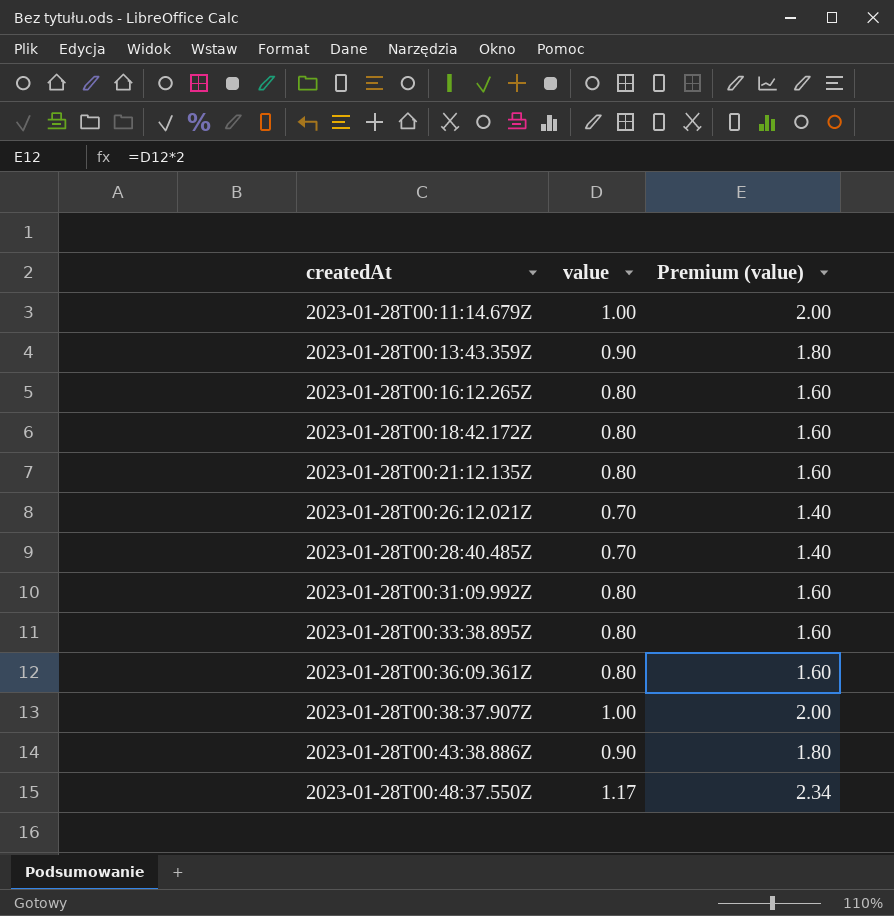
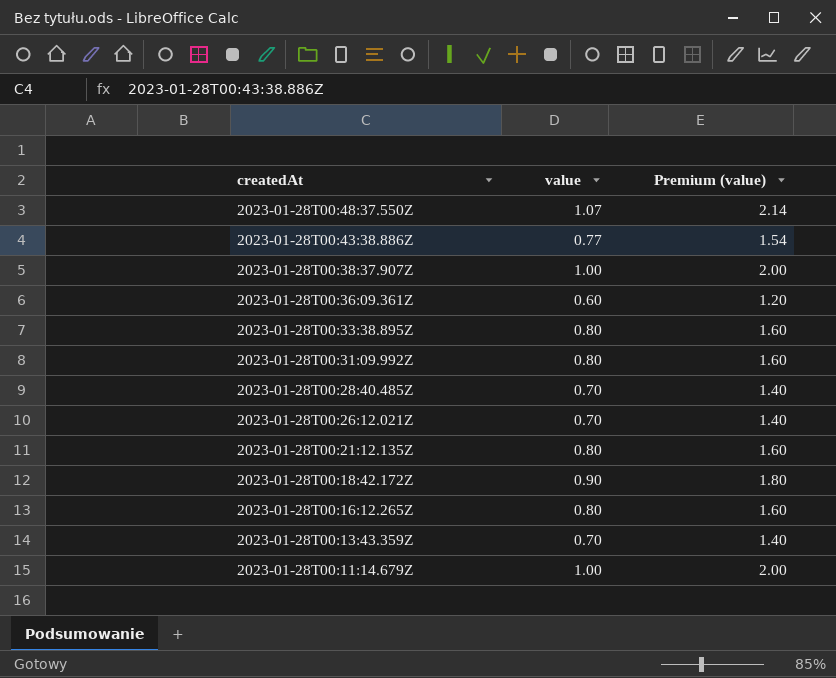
row order: createdAt ascending -> createdAt descending
2023-01-28T00:48:37.550Z | value: 1.17 -> 1.07
2023-01-28T00:48:37.550Z | Premium (value): 2.34 -> 2.14
2023-01-28T00:43:38.886Z | value: 0.90 -> 0.77
2023-01-28T00:43:38.886Z | Premium (value): 1.80 -> 1.54
2023-01-28T00:36:09.361Z | value: 0.80 -> 0.60
2023-01-28T00:36:09.361Z | Premium (value): 1.60 -> 1.20
2023-01-28T00:18:42.172Z | value: 0.80 -> 0.90
2023-01-28T00:18:42.172Z | Premium (value): 1.60 -> 1.80
2023-01-28T00:13:43.359Z | value: 0.90 -> 0.70
2023-01-28T00:13:43.359Z | Premium (value): 1.80 -> 1.40

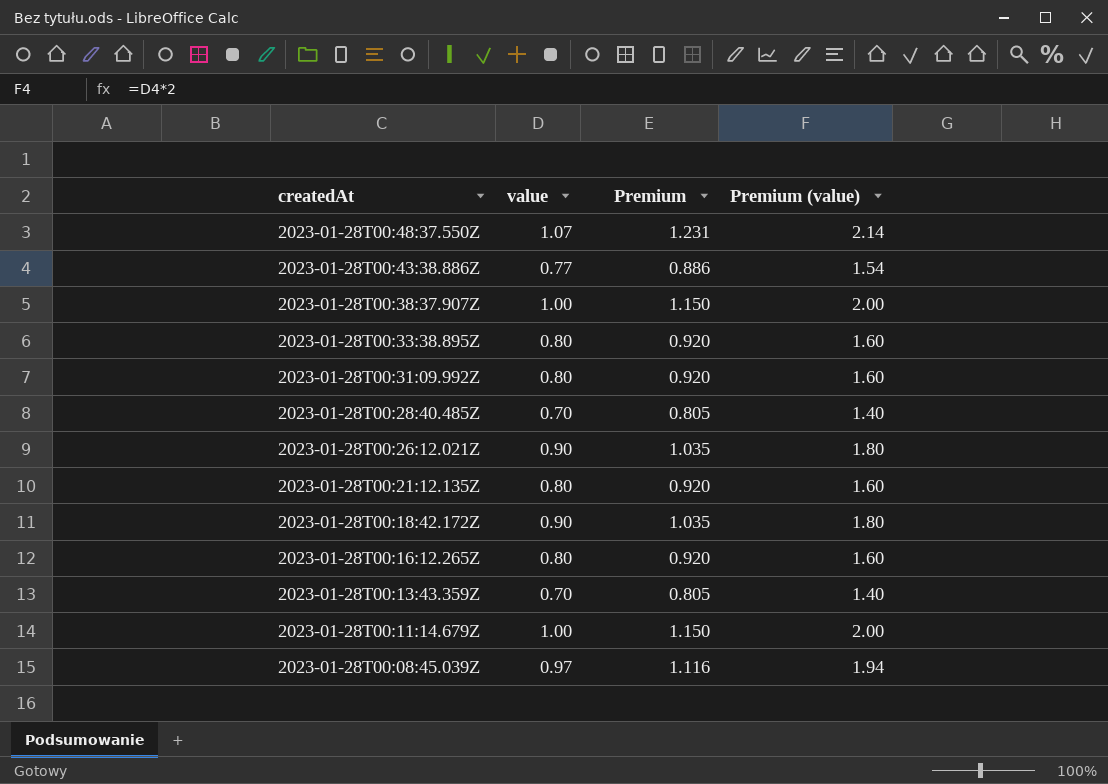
column Premium | formula: none -> [value] * 1.15
row 2023-01-28T00:36:09.361Z: 0.60 | 1.20 -> none
2023-01-28T00:26:12.021Z | value: 0.70 -> 0.90
2023-01-28T00:26:12.021Z | Premium (value): 1.40 -> 1.80
row 2023-01-28T00:08:45.039Z: none -> 0.97 | 1.116 | 1.94

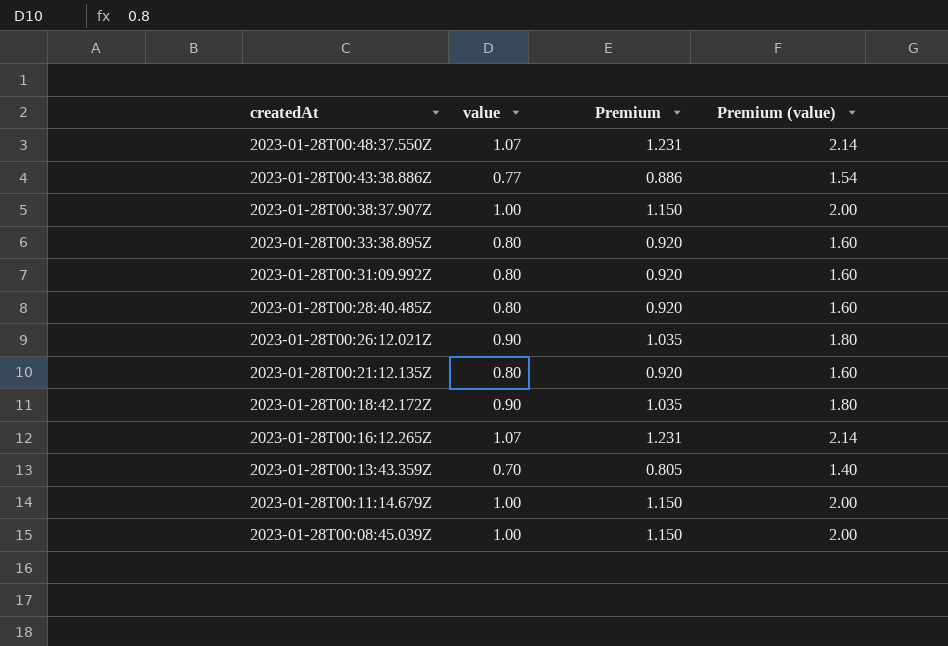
2023-01-28T00:28:40.485Z | value: 0.70 -> 0.80
2023-01-28T00:28:40.485Z | Premium: 0.805 -> 0.920
2023-01-28T00:28:40.485Z | Premium (value): 1.40 -> 1.60
2023-01-28T00:16:12.265Z | value: 0.80 -> 1.07
2023-01-28T00:16:12.265Z | Premium: 0.920 -> 1.231
2023-01-28T00:16:12.265Z | Premium (value): 1.60 -> 2.14
2023-01-28T00:08:45.039Z | value: 0.97 -> 1.00
2023-01-28T00:08:45.039Z | Premium: 1.116 -> 1.150
2023-01-28T00:08:45.039Z | Premium (value): 1.94 -> 2.00

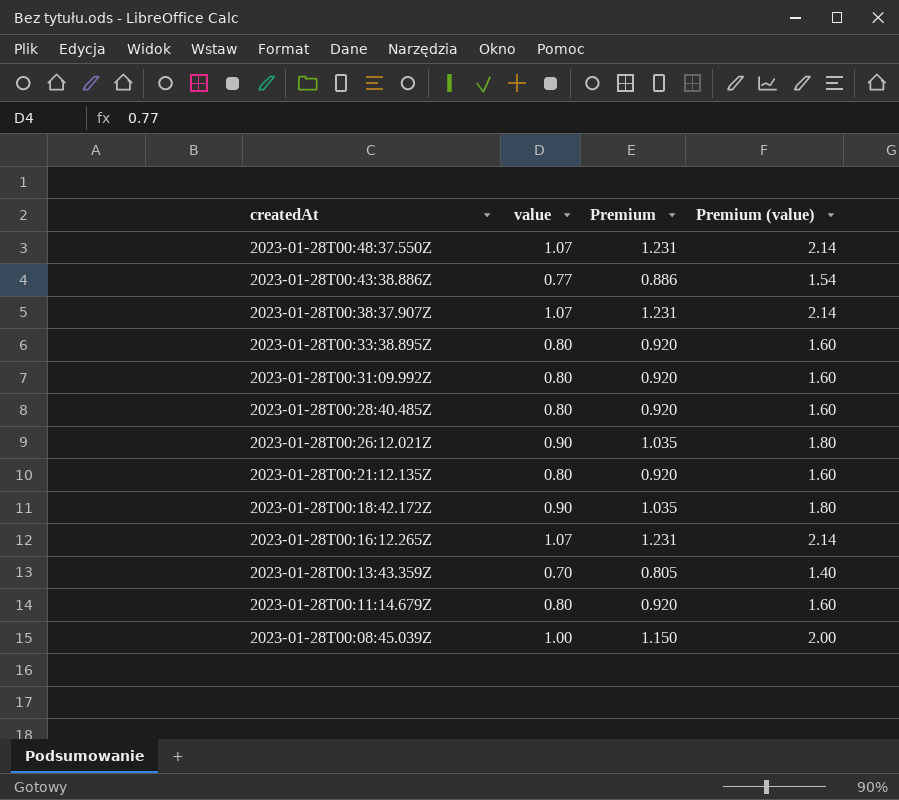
2023-01-28T00:38:37.907Z | value: 1.00 -> 1.07
2023-01-28T00:38:37.907Z | Premium: 1.150 -> 1.231
2023-01-28T00:38:37.907Z | Premium (value): 2.00 -> 2.14
2023-01-28T00:11:14.679Z | value: 1.00 -> 0.80
2023-01-28T00:11:14.679Z | Premium: 1.150 -> 0.920
2023-01-28T00:11:14.679Z | Premium (value): 2.00 -> 1.60

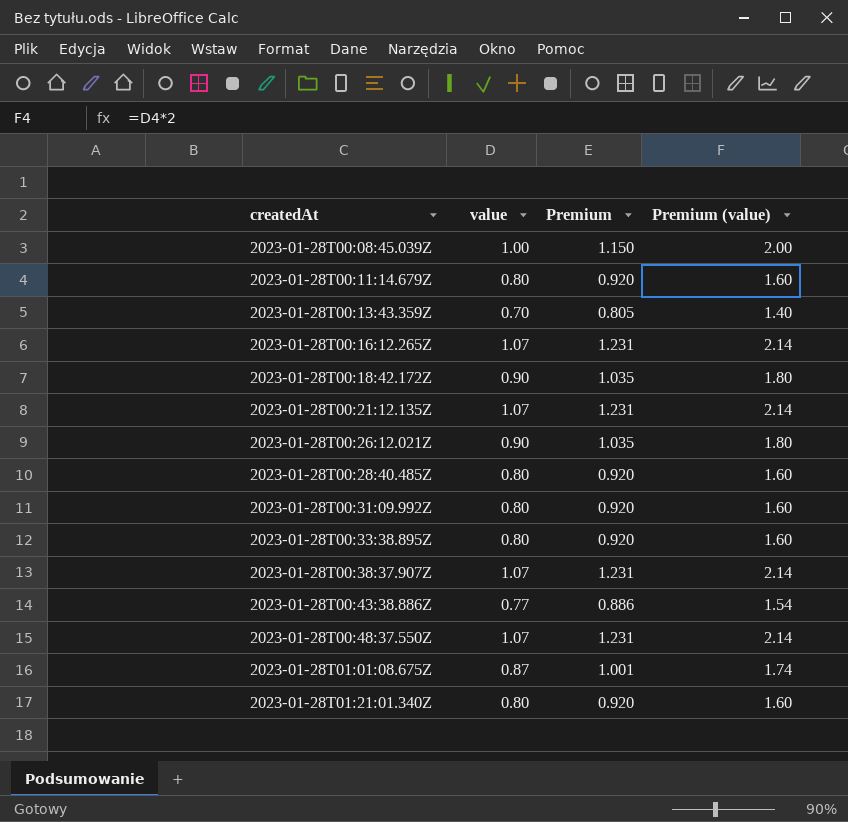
row order: createdAt descending -> createdAt ascending
2023-01-28T00:21:12.135Z | value: 0.80 -> 1.07
2023-01-28T00:21:12.135Z | Premium: 0.920 -> 1.231
2023-01-28T00:21:12.135Z | Premium (value): 1.60 -> 2.14
row 2023-01-28T01:01:08.675Z: none -> 0.87 | 1.001 | 1.74
row 2023-01-28T01:21:01.340Z: none -> 0.80 | 0.920 | 1.60

